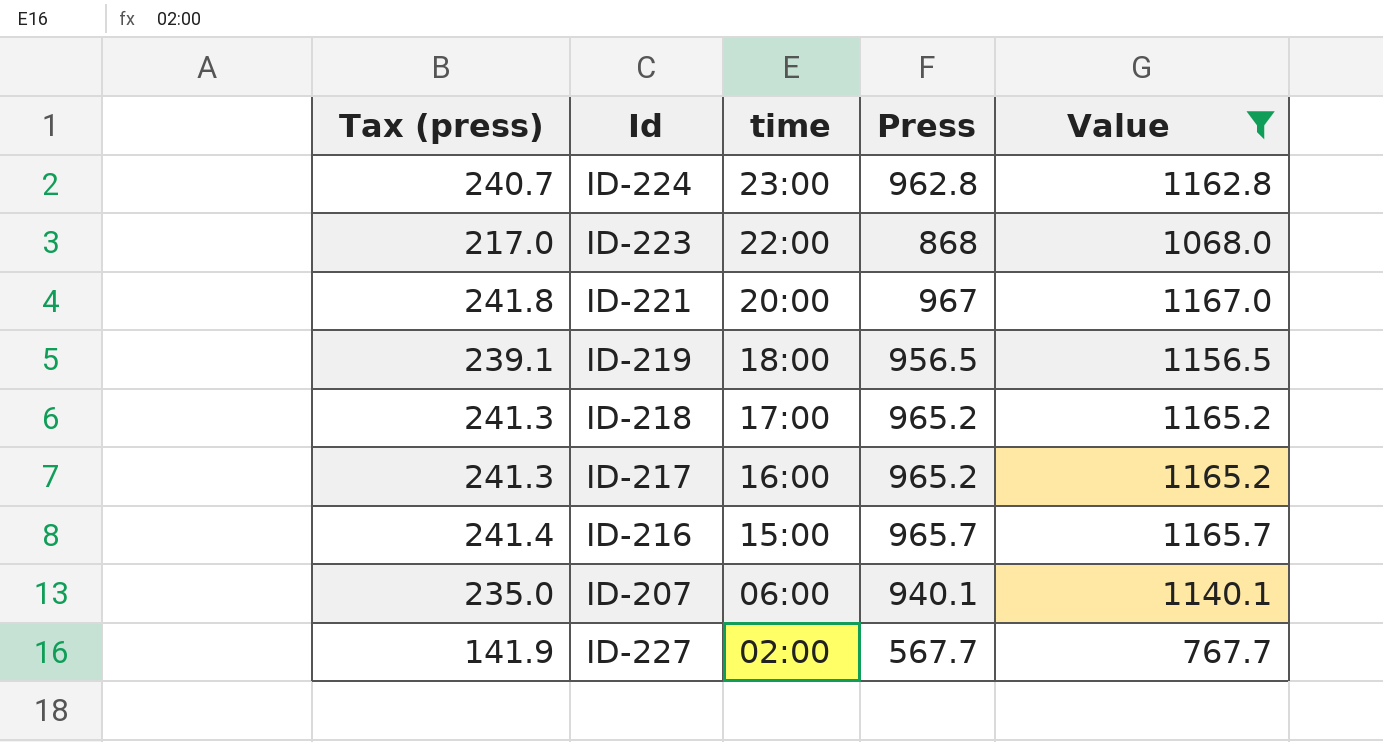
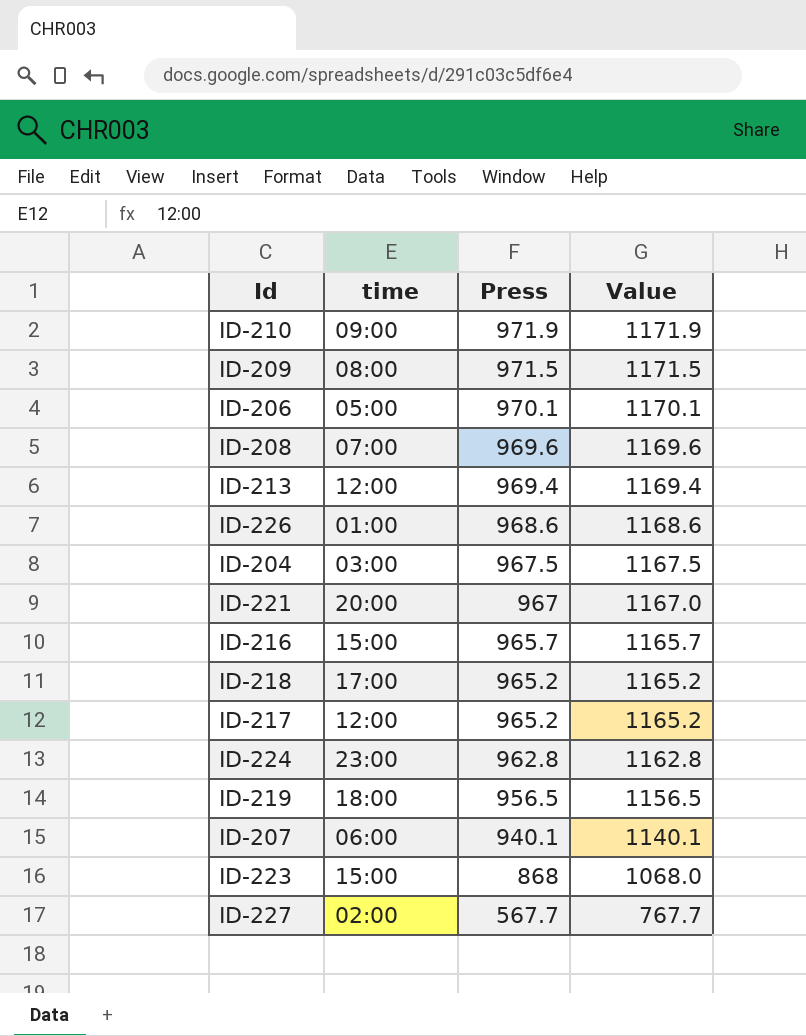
filter: Value <= 1167.0 -> none
row order: time descending -> Press descending
column Tax (press) | formula: [Press] * 0.25 -> none
ID-217 | time: 16:00 -> 12:00
ID-223 | time: 22:00 -> 15:00

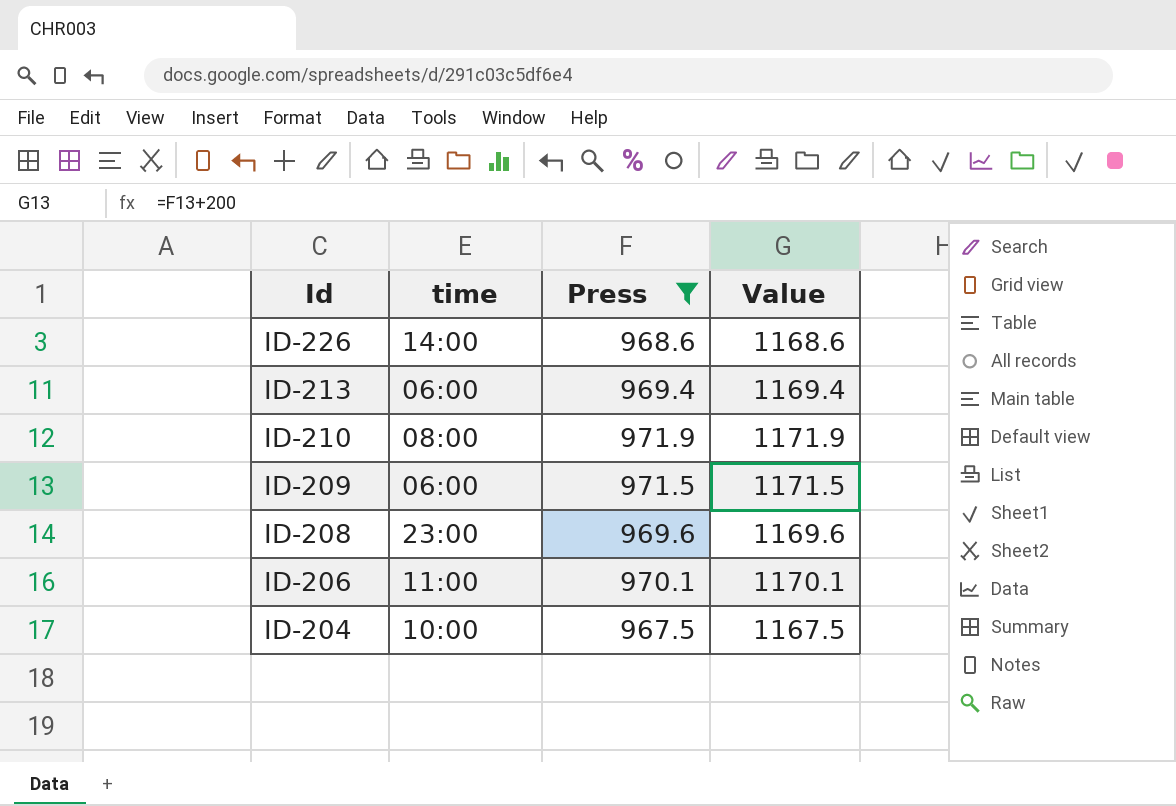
filter: none -> Press >= 967.5
row order: Press descending -> Id descending
ID-226 | time: 01:00 -> 14:00
ID-213 | time: 12:00 -> 06:00
ID-210 | time: 09:00 -> 08:00
ID-209 | time: 08:00 -> 06:00
ID-208 | time: 07:00 -> 23:00
ID-206 | time: 05:00 -> 11:00
ID-204 | time: 03:00 -> 10:00

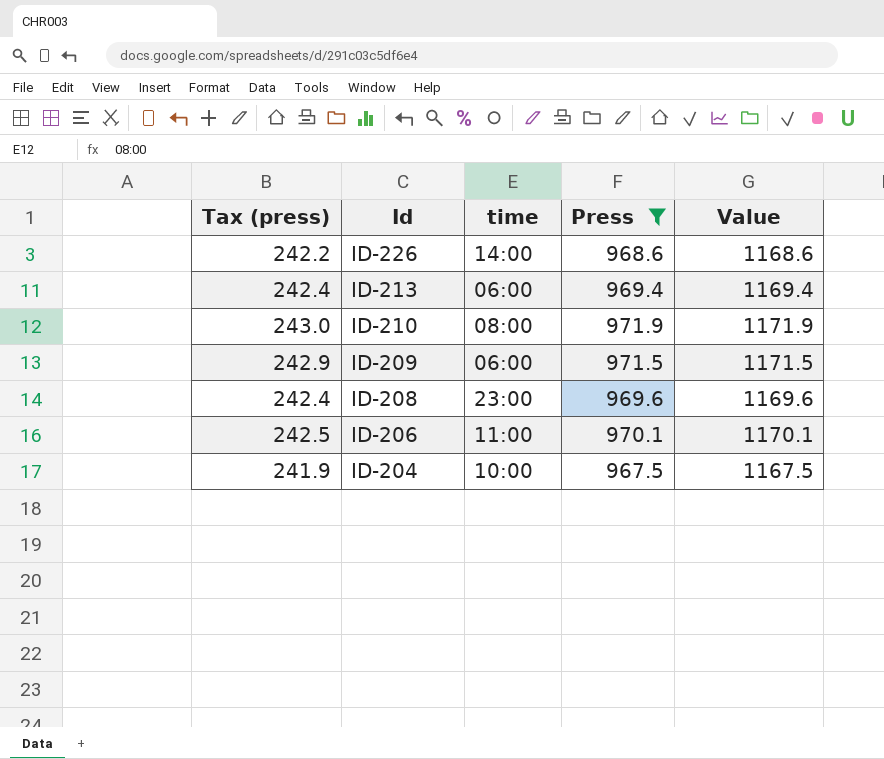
column Tax (press) | formula: none -> [Press] * 0.25

